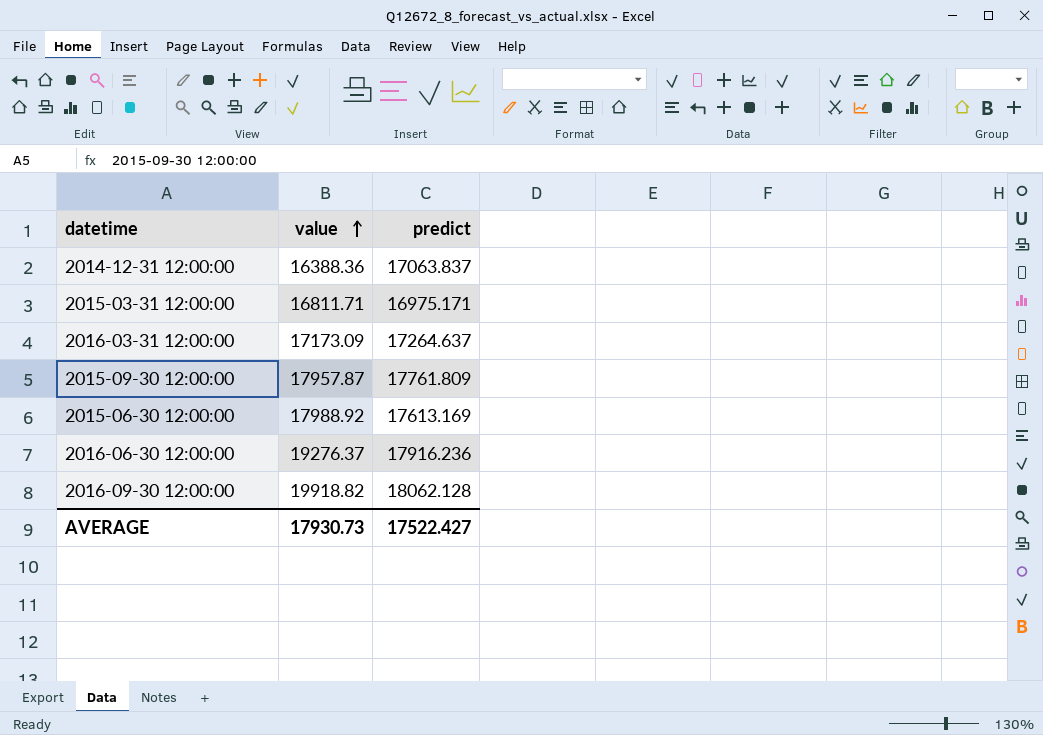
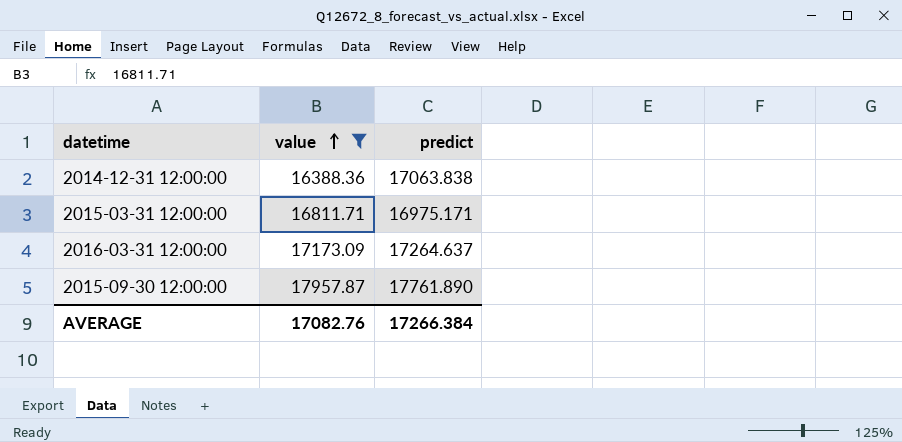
filter: none -> value <= 17957.87
2014-12-31 12:00:00 | predict: 17063.837 -> 17063.838
2015-09-30 12:00:00 | predict: 17761.809 -> 17761.890
AVERAGE | value: 17930.73 -> 17082.76
AVERAGE | predict: 17522.427 -> 17266.384

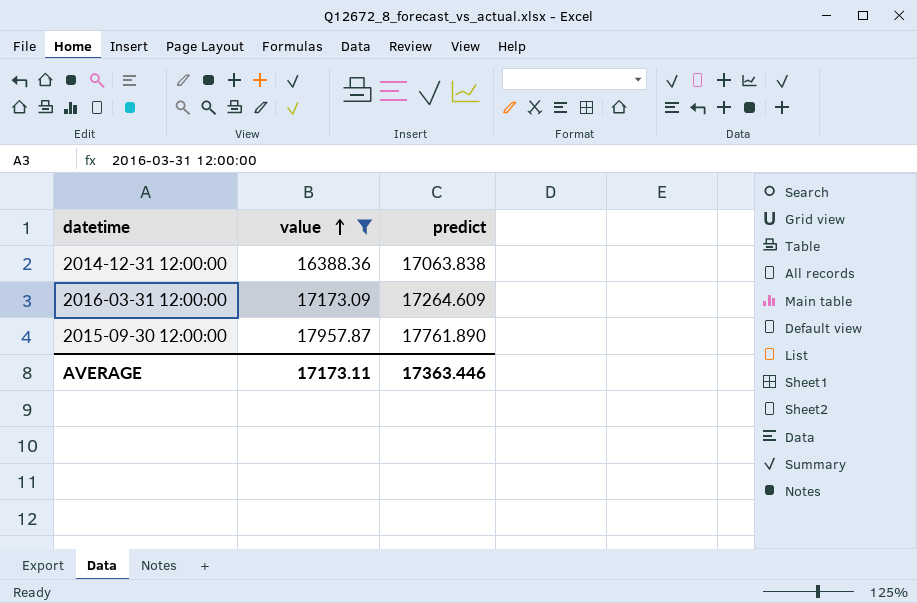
row 2015-03-31 12:00:00: 16811.71 | 16975.171 -> none
2016-03-31 12:00:00 | predict: 17264.637 -> 17264.609
AVERAGE | value: 17082.76 -> 17173.11
AVERAGE | predict: 17266.384 -> 17363.446

